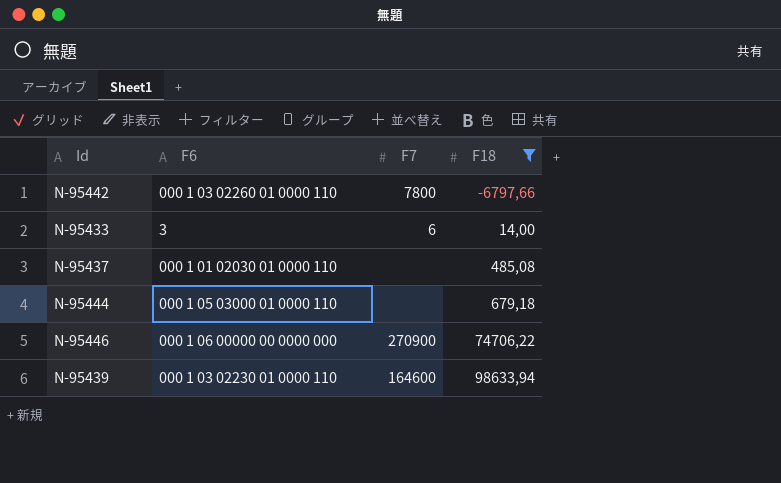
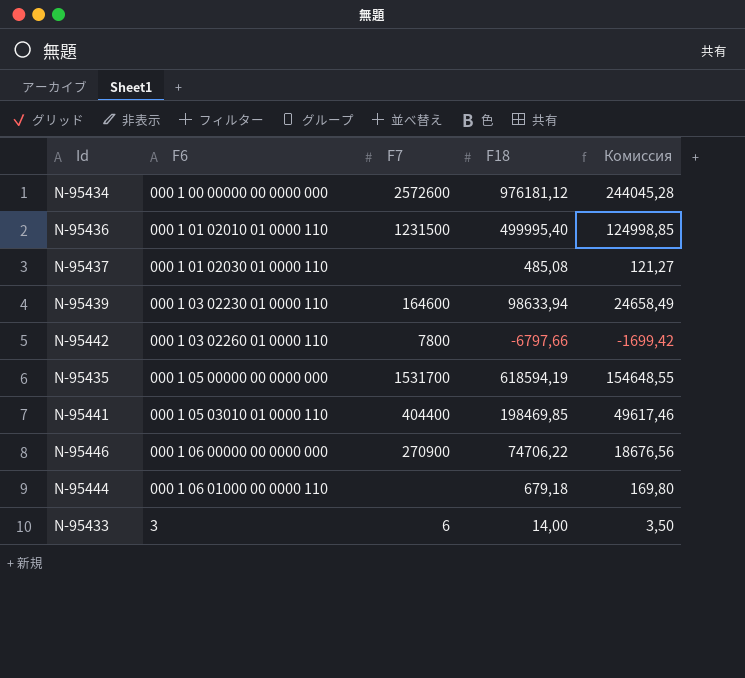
filter: F18 <= 98633,94 -> none
row order: F18 ascending -> F6 ascending
column Комиссия | formula: none -> [F18] * 0,25
N-95444 | F6: 000 1 05 03000 01 0000 110 -> 000 1 06 01000 00 0000 110

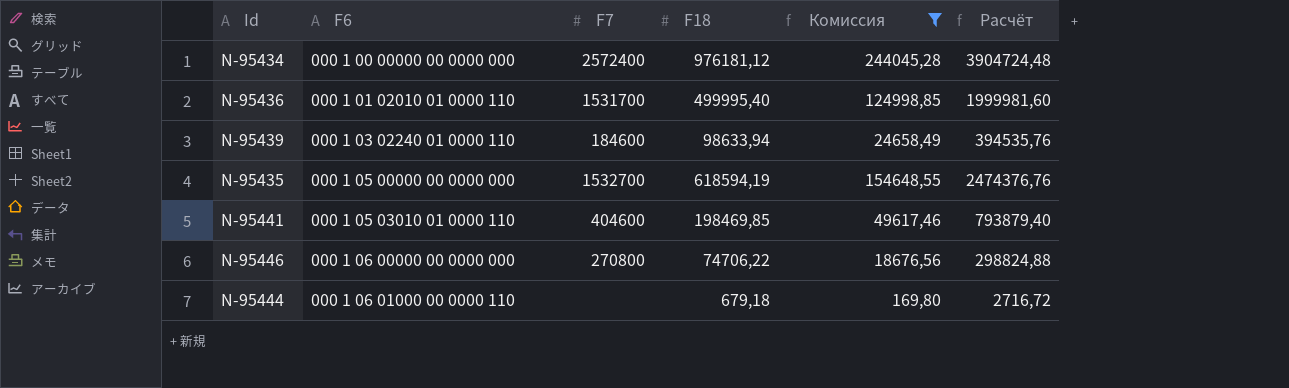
filter: none -> Комиссия >= 169,80
column Расчёт | formula: none -> [F18] * 4
N-95434 | F7: 2572600 -> 2572400
N-95436 | F7: 1231500 -> 1531700
N-95439 | F6: 000 1 03 02230 01 0000 110 -> 000 1 03 02240 01 0000 110
N-95439 | F7: 164600 -> 184600
N-95435 | F7: 1531700 -> 1532700
N-95441 | F7: 404400 -> 404600
N-95446 | F7: 270900 -> 270800

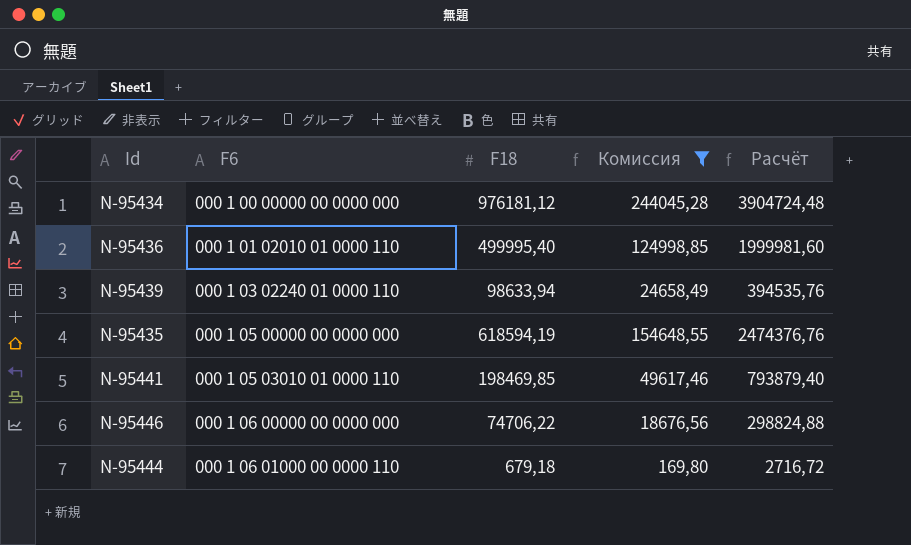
column F7 | position: 3 -> none

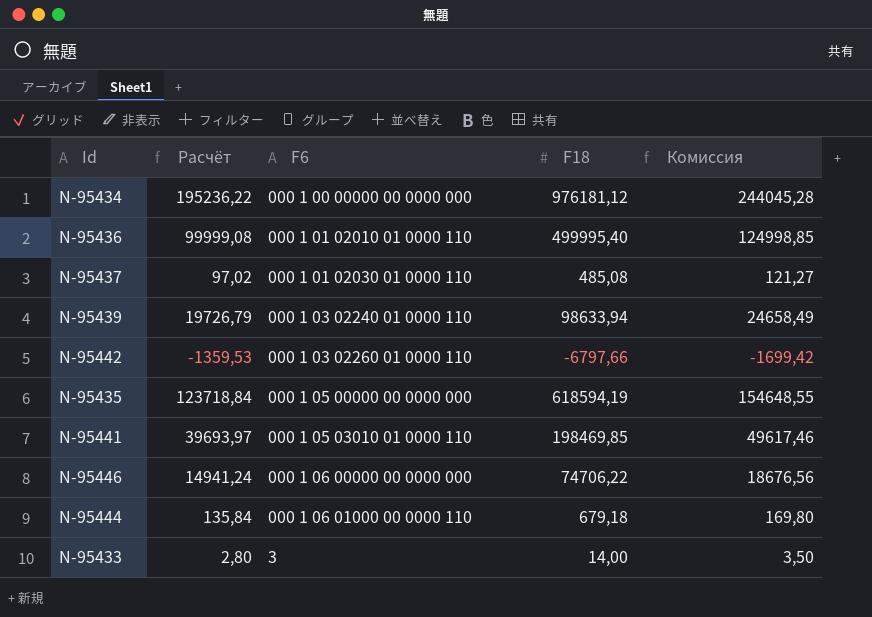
filter: Комиссия >= 169,80 -> none
column Расчёт | formula: [F18] * 4 -> [F18] * 0,2
column Расчёт | position: 5 -> 2

